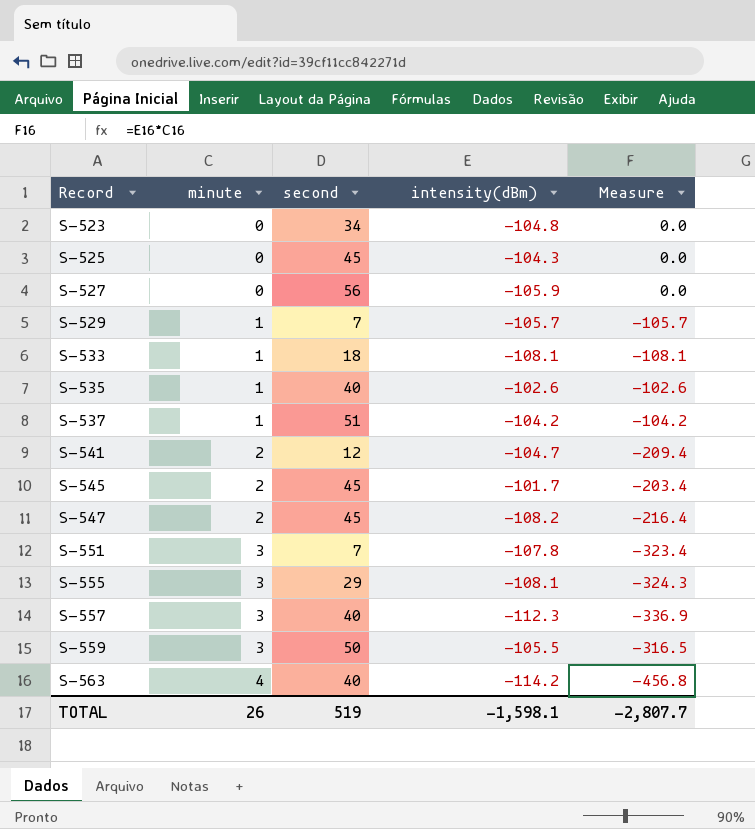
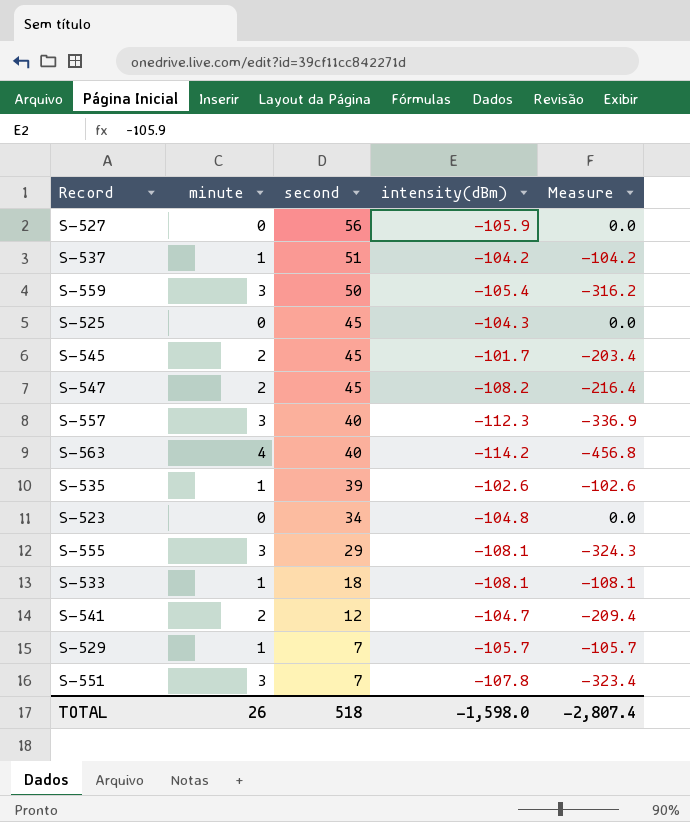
row order: Record ascending -> second descending
S-559 | intensity(dBm): -105.5 -> -105.4
S-559 | Measure: -316.5 -> -316.2
S-535 | second: 40 -> 39
TOTAL | second: 519 -> 518
TOTAL | intensity(dBm): -1,598.1 -> -1,598.0
TOTAL | Measure: -2,807.7 -> -2,807.4

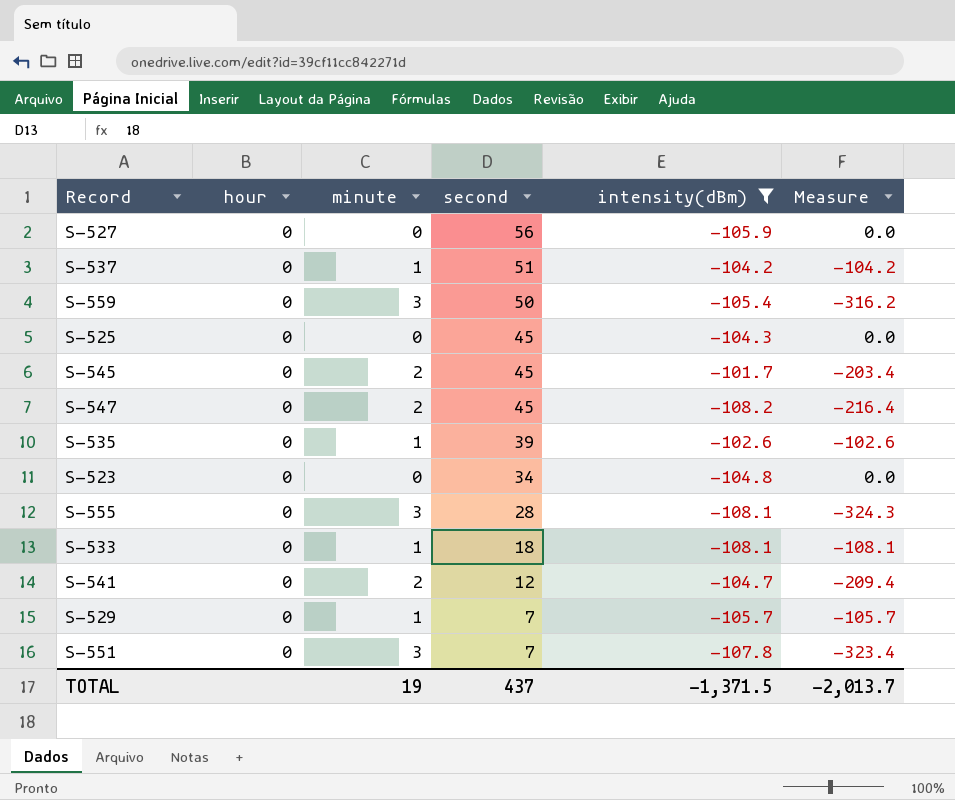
filter: none -> intensity(dBm) >= -108.2
column hour | position: none -> 2
S-555 | second: 29 -> 28
TOTAL | minute: 26 -> 19
TOTAL | second: 518 -> 437
TOTAL | intensity(dBm): -1,598.0 -> -1,371.5
TOTAL | Measure: -2,807.4 -> -2,013.7

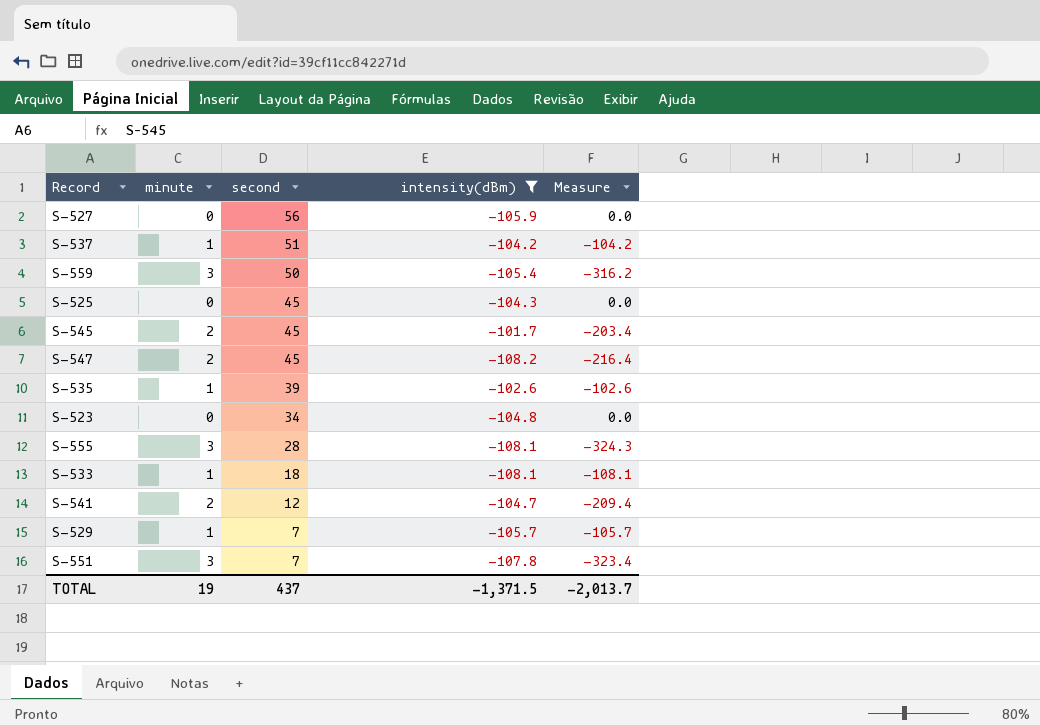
column hour | position: 2 -> none

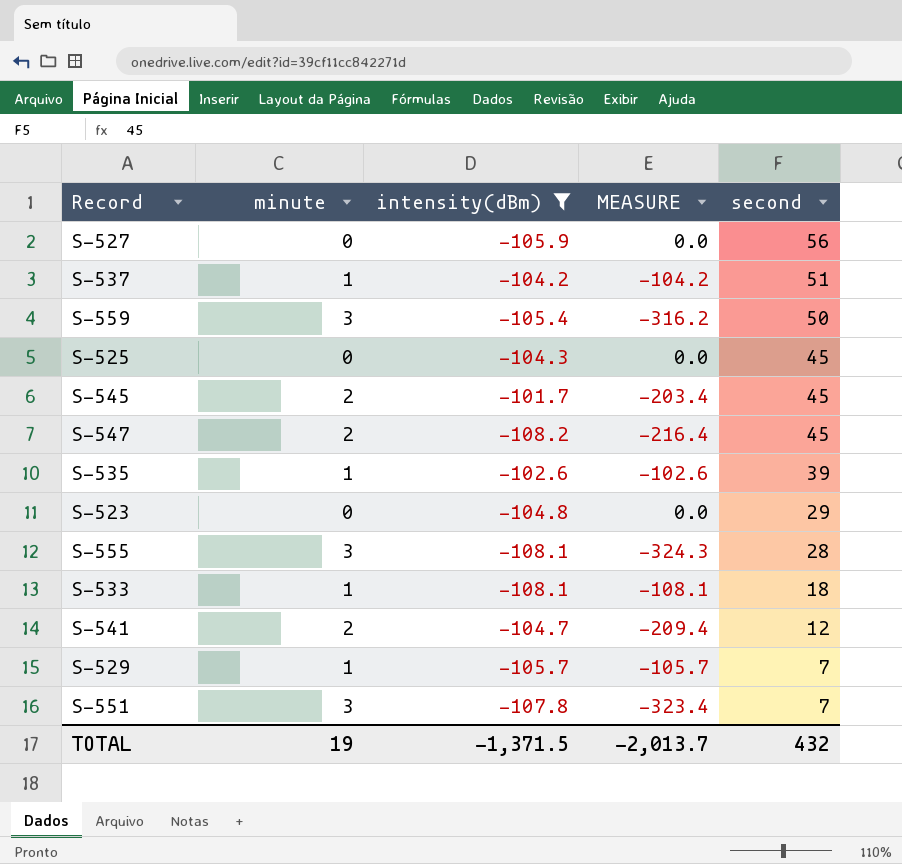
column name: Measure -> MEASURE
column second | position: 3 -> 5
S-523 | second: 34 -> 29
TOTAL | second: 437 -> 432

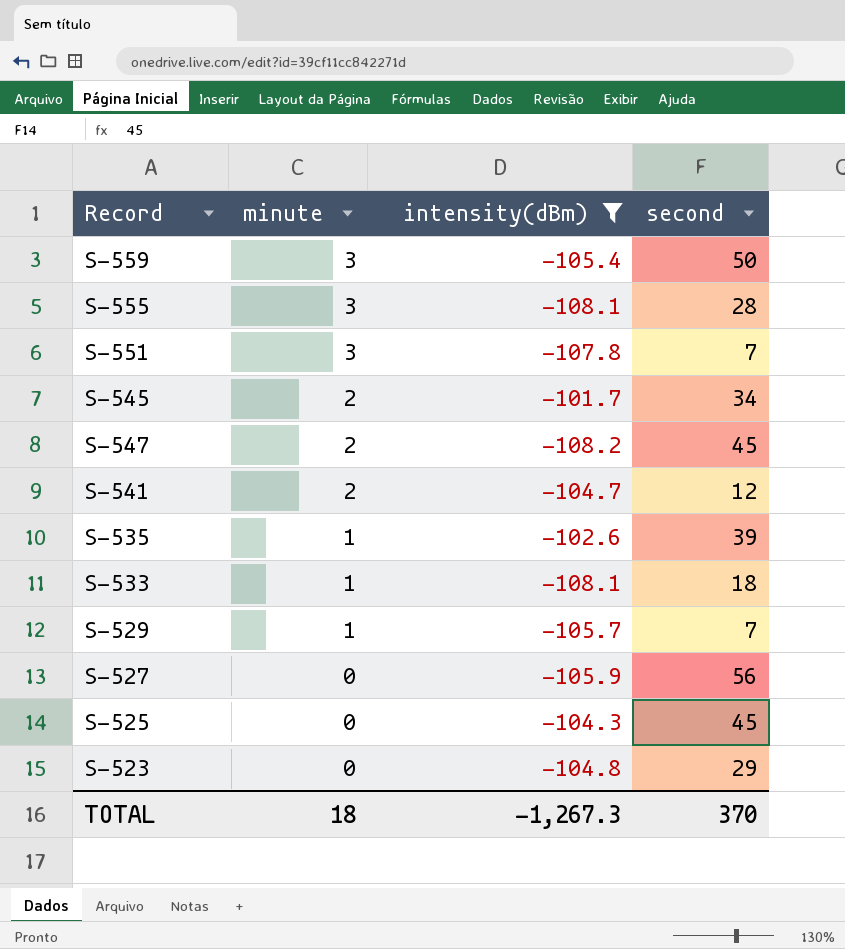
row order: second descending -> minute descending
column MEASURE | formula: [minute] * [intensity(dBm)] -> none
row S-537: 1 | -104.2 | -104.2 | 51 -> none
S-545 | second: 45 -> 34
TOTAL | minute: 19 -> 18
TOTAL | intensity(dBm): -1,371.5 -> -1,267.3
TOTAL | second: 432 -> 370

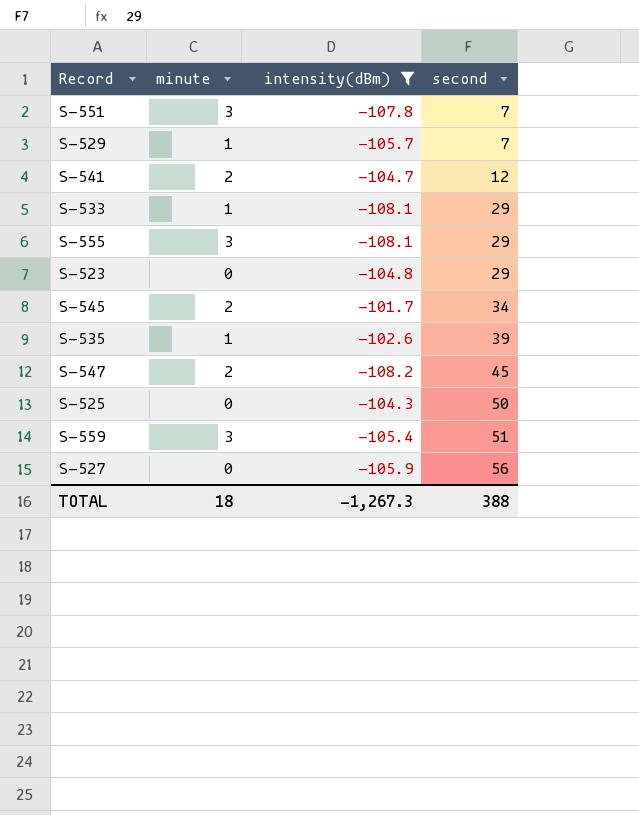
row order: minute descending -> second ascending
S-533 | second: 18 -> 29
S-555 | second: 28 -> 29
S-525 | second: 45 -> 50
S-559 | second: 50 -> 51
TOTAL | second: 370 -> 388

